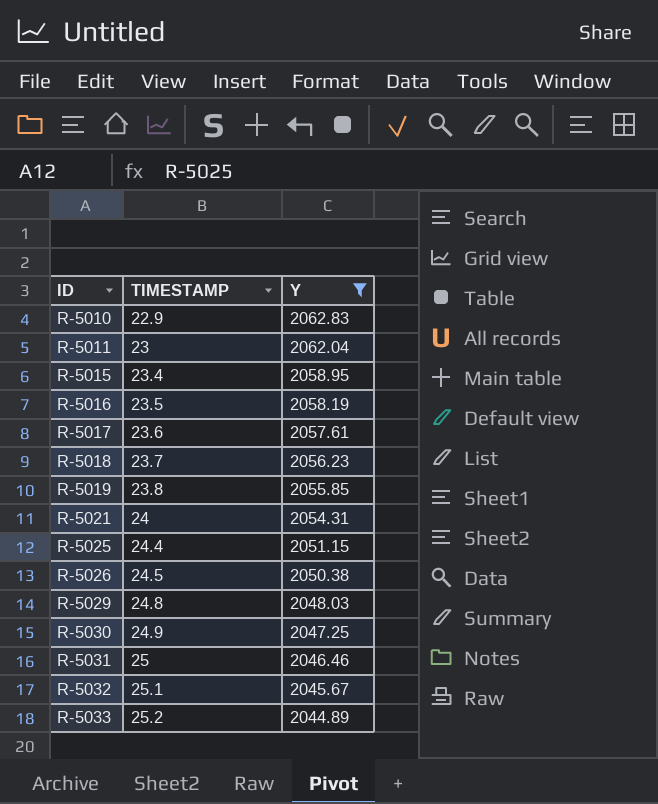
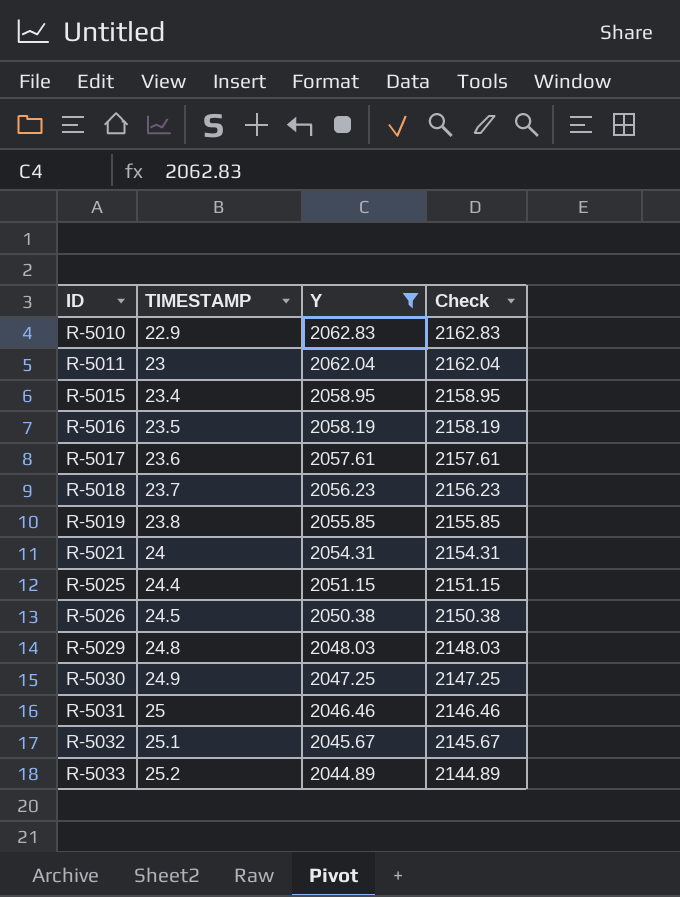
column Check | formula: none -> [Y] + 100

